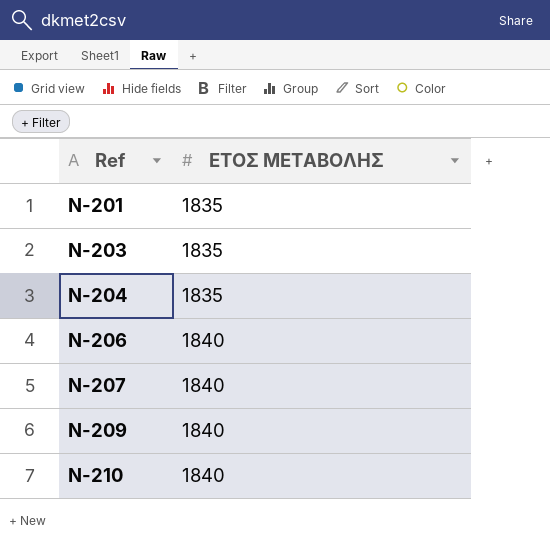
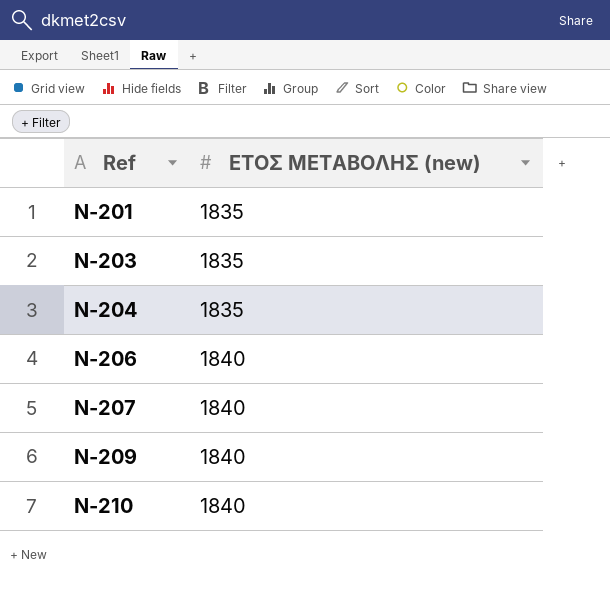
column name: ΕΤΟΣ ΜΕΤΑΒΟΛΗΣ -> ΕΤΟΣ ΜΕΤΑΒΟΛΗΣ (new)

